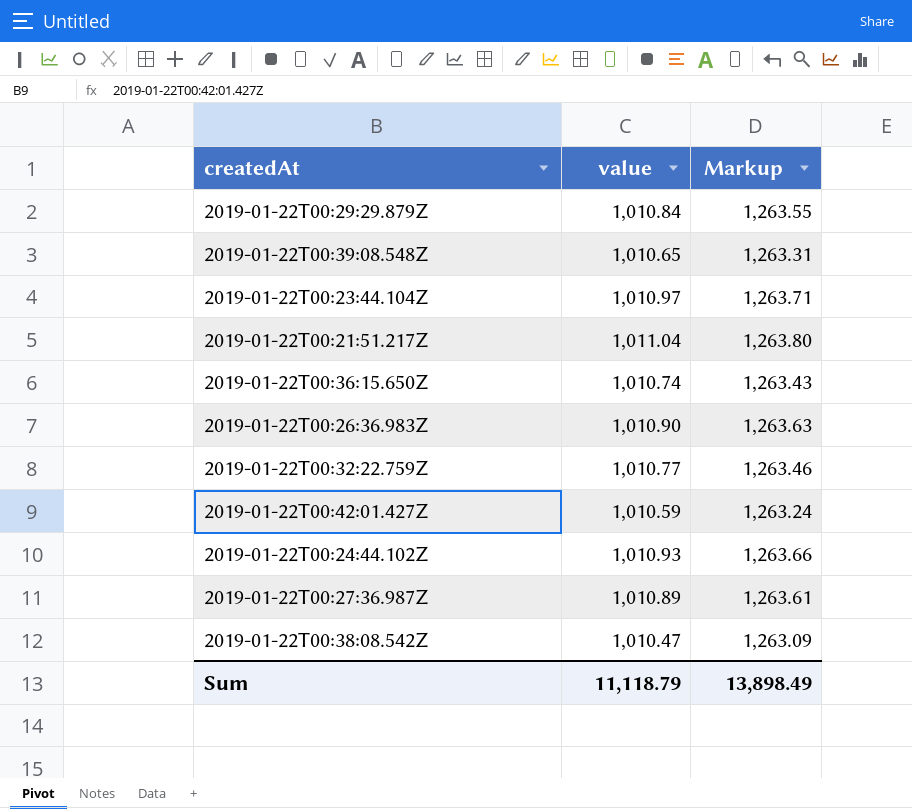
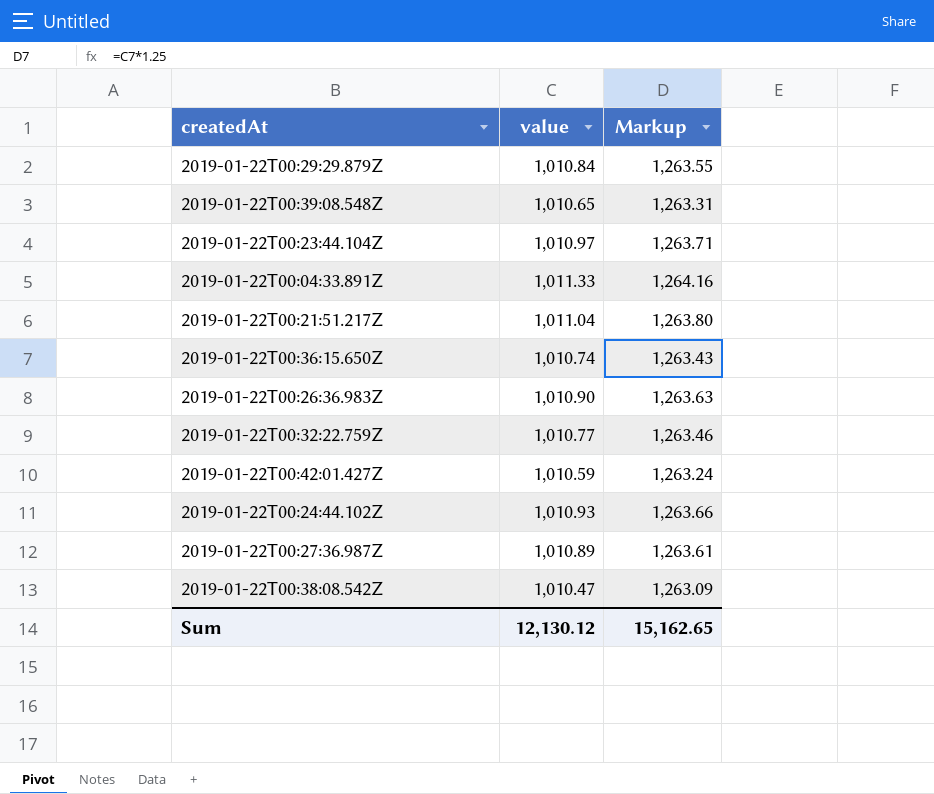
row 2019-01-22T00:04:33.891Z: none -> 1,011.33 | 1,264.16
Sum | value: 11,118.79 -> 12,130.12
Sum | Markup: 13,898.49 -> 15,162.65

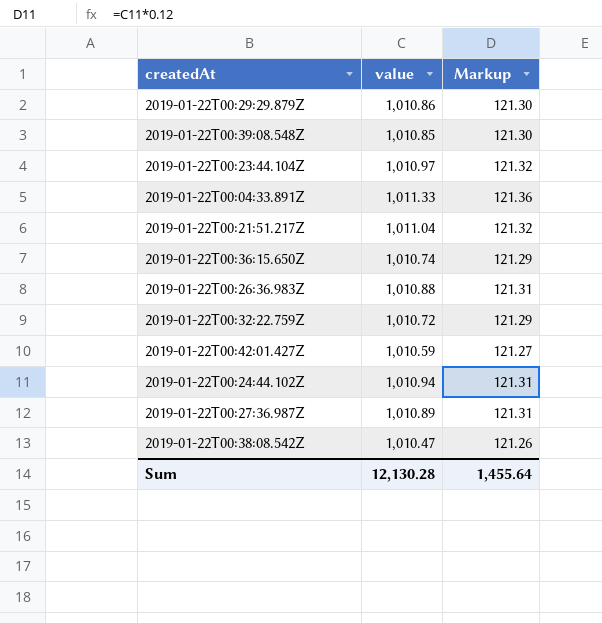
column Markup | formula: [value] * 1.25 -> [value] * 0.12
2019-01-22T00:29:29.879Z | value: 1,010.84 -> 1,010.86
2019-01-22T00:39:08.548Z | value: 1,010.65 -> 1,010.85
2019-01-22T00:26:36.983Z | value: 1,010.90 -> 1,010.88
2019-01-22T00:32:22.759Z | value: 1,010.77 -> 1,010.72
2019-01-22T00:24:44.102Z | value: 1,010.93 -> 1,010.94
Sum | value: 12,130.12 -> 12,130.28
Sum | Markup: 15,162.65 -> 1,455.64

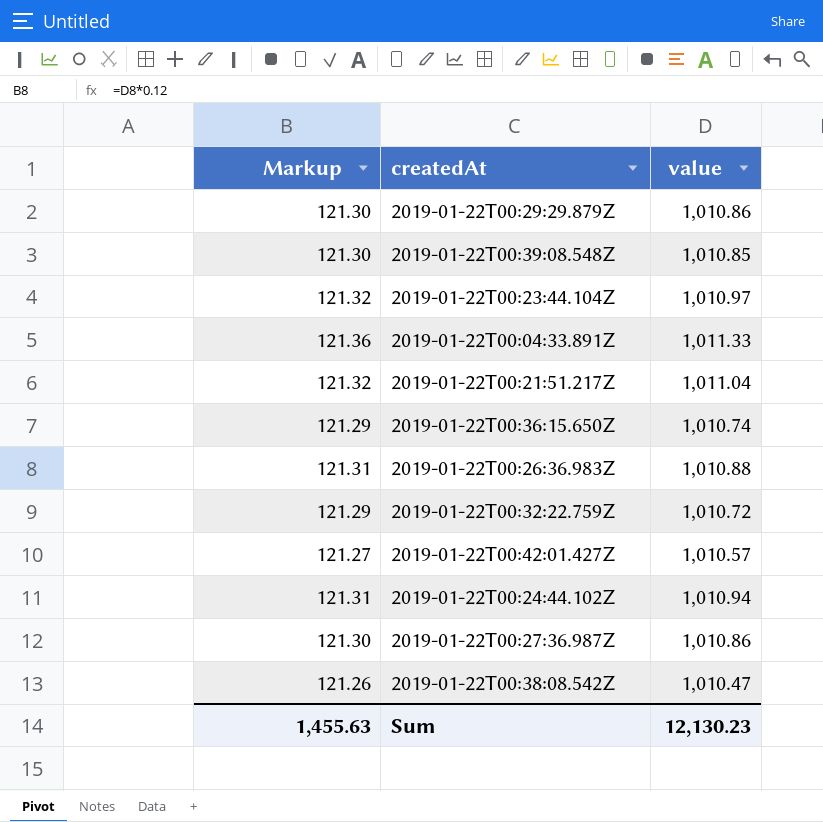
column Markup | position: 3 -> 1
2019-01-22T00:42:01.427Z | value: 1,010.59 -> 1,010.57
2019-01-22T00:27:36.987Z | Markup: 121.31 -> 121.30
2019-01-22T00:27:36.987Z | value: 1,010.89 -> 1,010.86
Sum | Markup: 1,455.64 -> 1,455.63
Sum | value: 12,130.28 -> 12,130.23

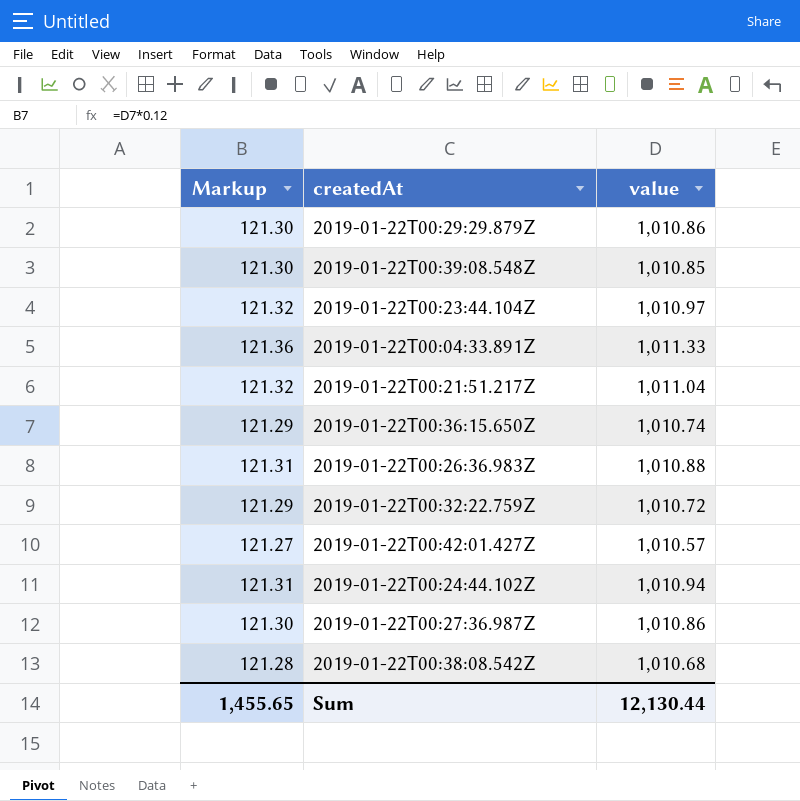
2019-01-22T00:38:08.542Z | Markup: 121.26 -> 121.28
2019-01-22T00:38:08.542Z | value: 1,010.47 -> 1,010.68
Sum | Markup: 1,455.63 -> 1,455.65
Sum | value: 12,130.23 -> 12,130.44

